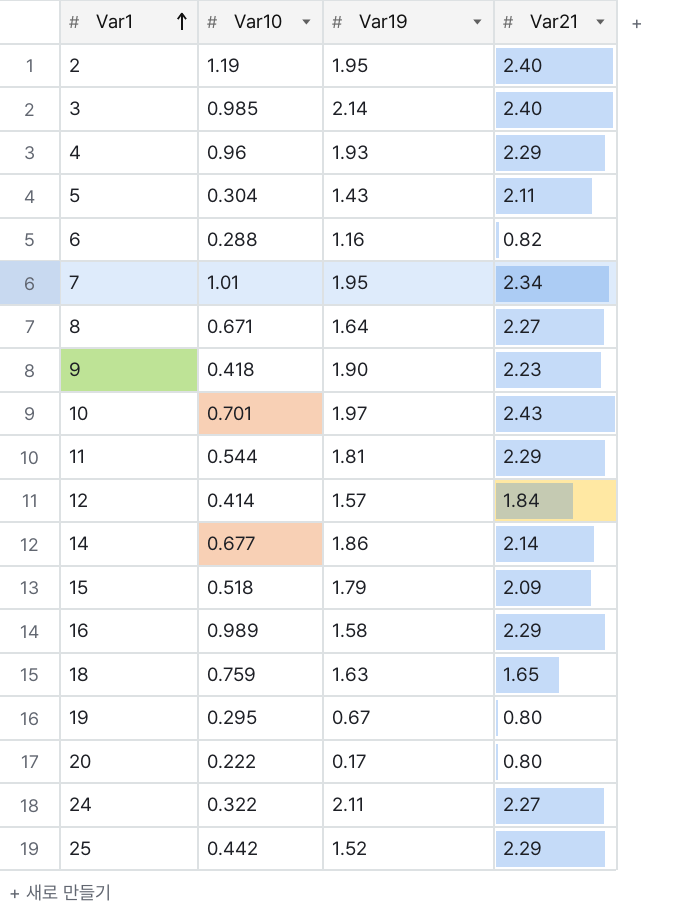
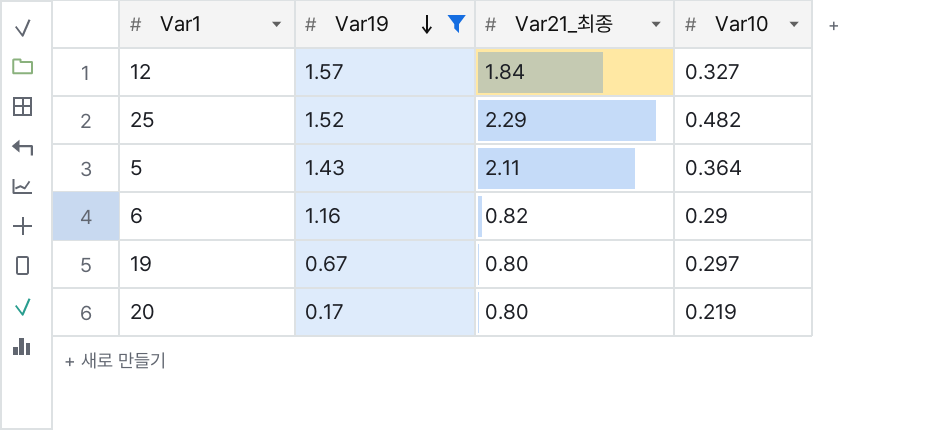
filter: none -> Var19 <= 1.57
row order: Var1 ascending -> Var19 descending
column name: Var21 -> Var21_최종
column Var10 | position: 2 -> 4
12 | Var10: 0.414 -> 0.327
25 | Var10: 0.442 -> 0.482
5 | Var10: 0.304 -> 0.364
6 | Var10: 0.288 -> 0.29
19 | Var10: 0.295 -> 0.297
20 | Var10: 0.222 -> 0.219

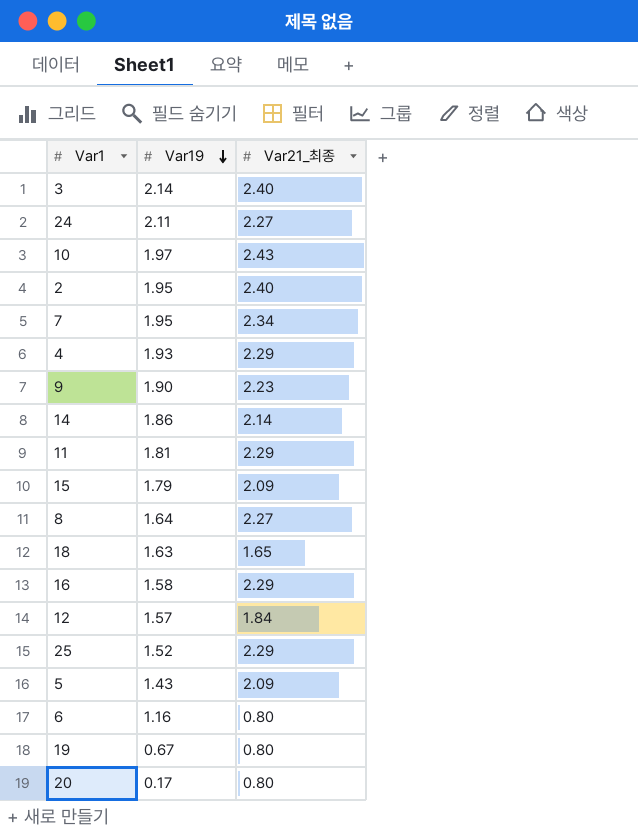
filter: Var19 <= 1.57 -> none
column Var10 | position: 4 -> none
5 | Var21_최종: 2.11 -> 2.09
6 | Var21_최종: 0.82 -> 0.80

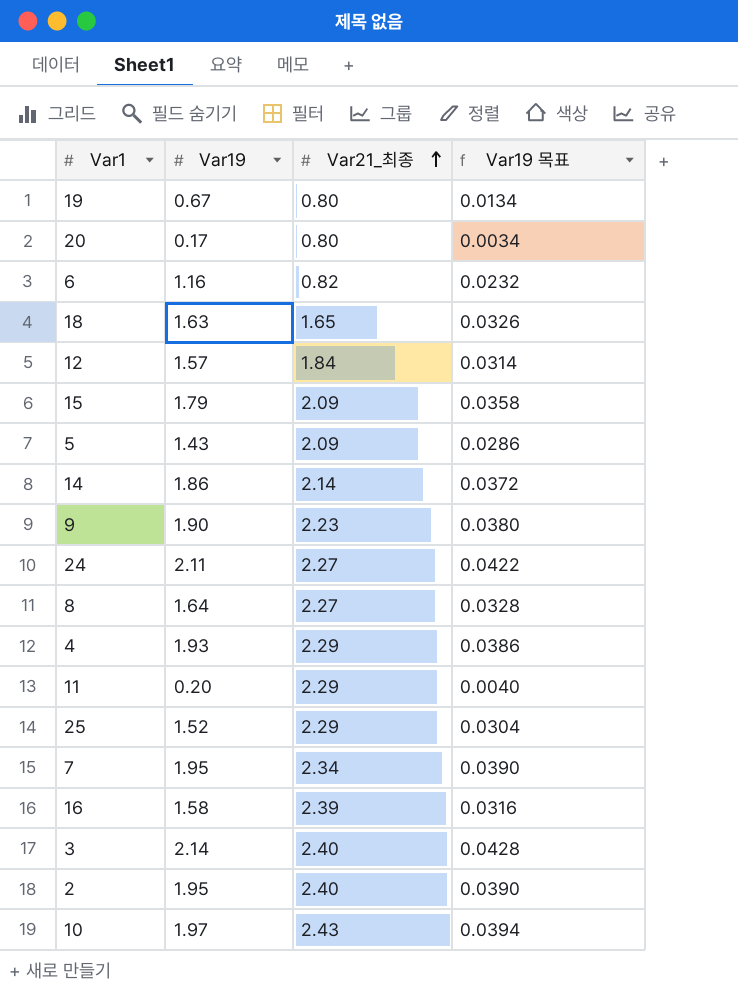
row order: Var19 descending -> Var21_최종 ascending
column Var19 목표 | formula: none -> [Var19] * 0.02
6 | Var21_최종: 0.80 -> 0.82
11 | Var19: 1.81 -> 0.20
16 | Var21_최종: 2.29 -> 2.39

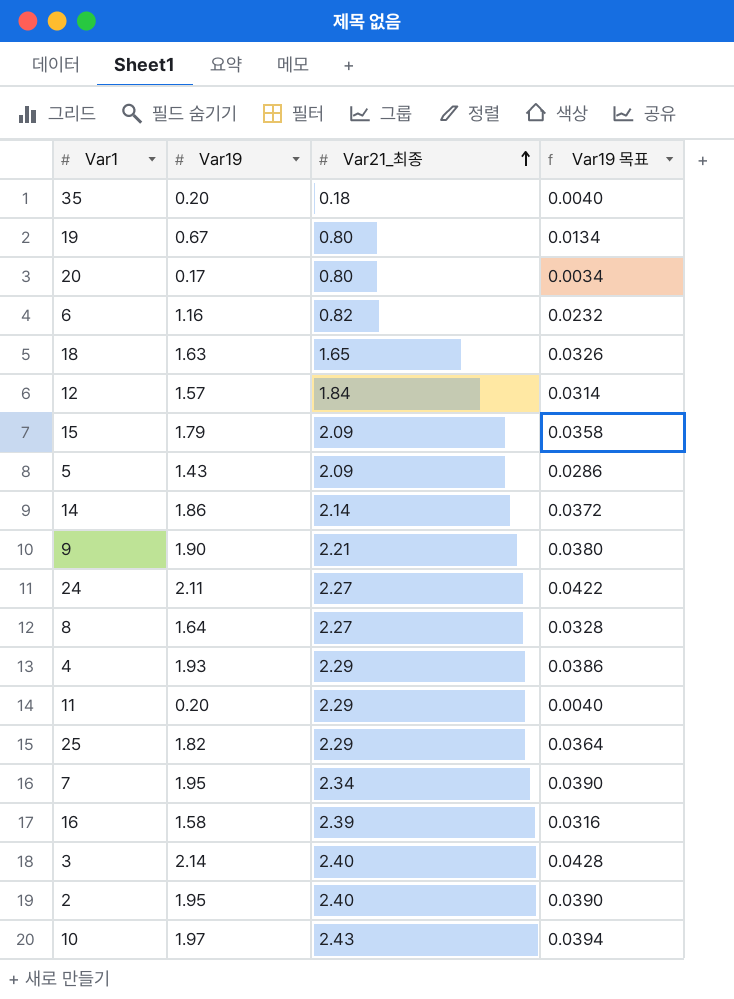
row 35: none -> 0.20 | 0.18 | 0.0040
9 | Var21_최종: 2.23 -> 2.21
25 | Var19: 1.52 -> 1.82
25 | Var19 목표: 0.0304 -> 0.0364

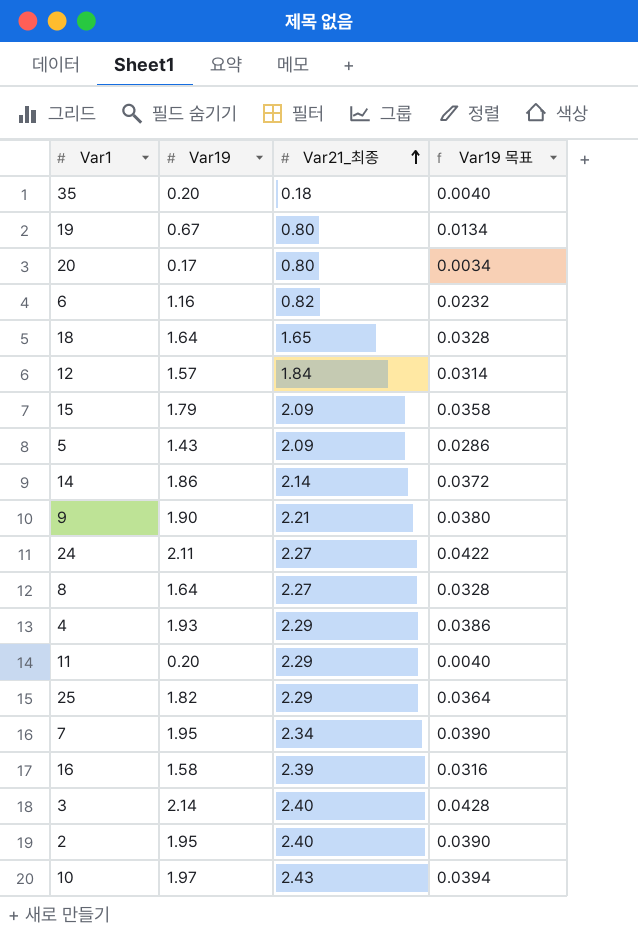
18 | Var19: 1.63 -> 1.64
18 | Var19 목표: 0.0326 -> 0.0328

